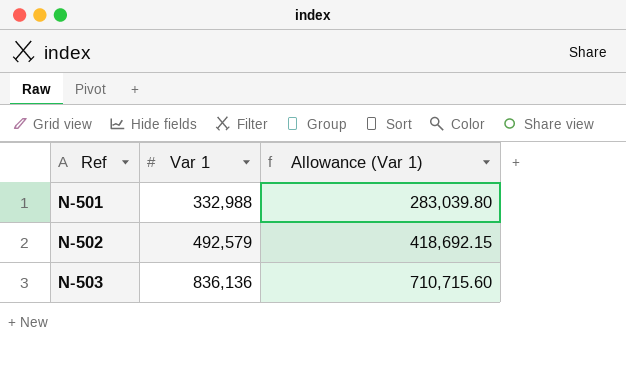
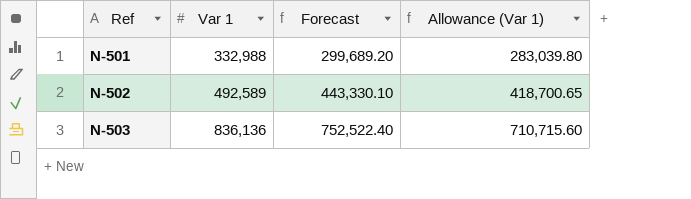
column Forecast | formula: none -> [Var 1] * 0.9
N-502 | Var 1: 492,579 -> 492,589
N-502 | Allowance (Var 1): 418,692.15 -> 418,700.65

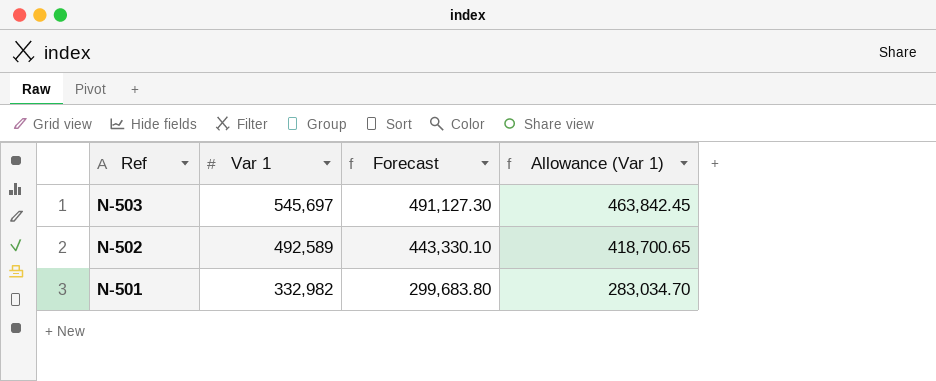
row order: Ref ascending -> Ref descending
N-503 | Var 1: 836,136 -> 545,697
N-503 | Forecast: 752,522.40 -> 491,127.30
N-503 | Allowance (Var 1): 710,715.60 -> 463,842.45
N-501 | Var 1: 332,988 -> 332,982
N-501 | Forecast: 299,689.20 -> 299,683.80
N-501 | Allowance (Var 1): 283,039.80 -> 283,034.70

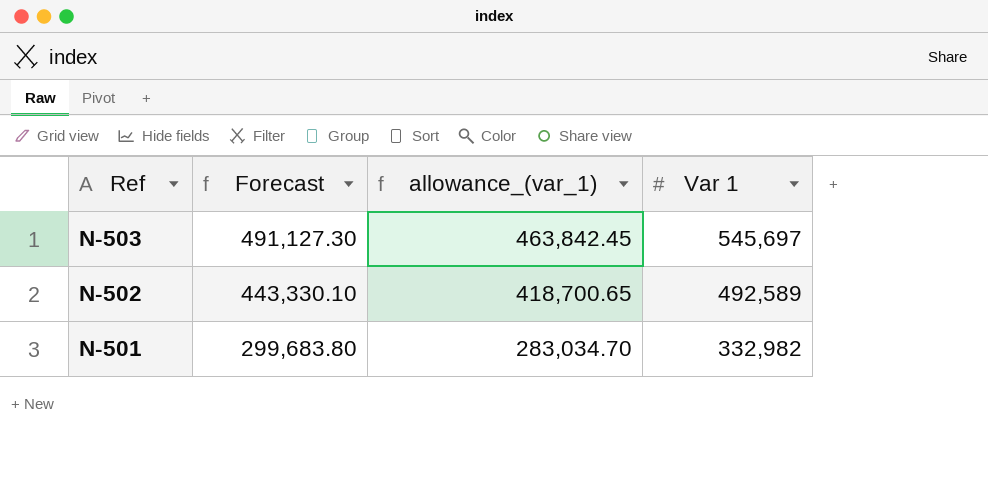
column name: Allowance (Var 1) -> allowance_(var_1)
column Var 1 | position: 2 -> 4

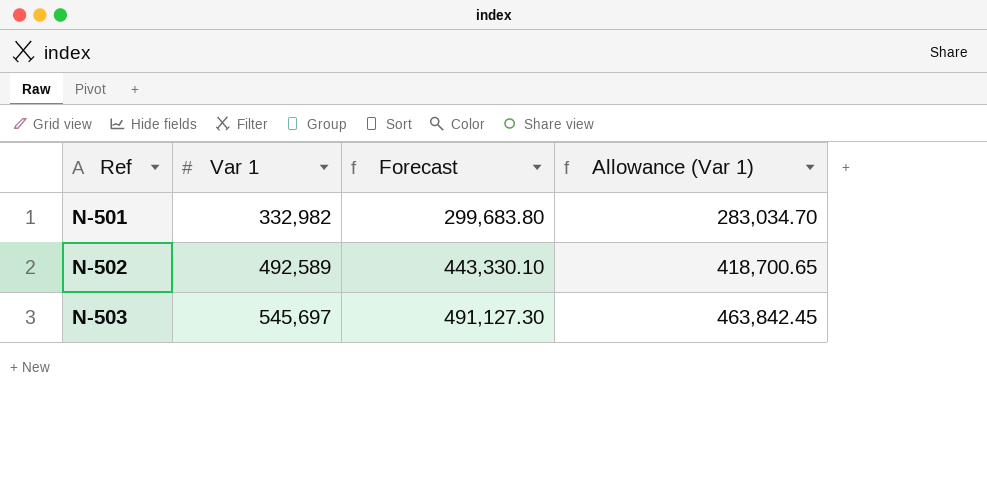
row order: Ref descending -> Ref ascending
column Var 1 | position: 4 -> 2
column name: allowance_(var_1) -> Allowance (Var 1)

